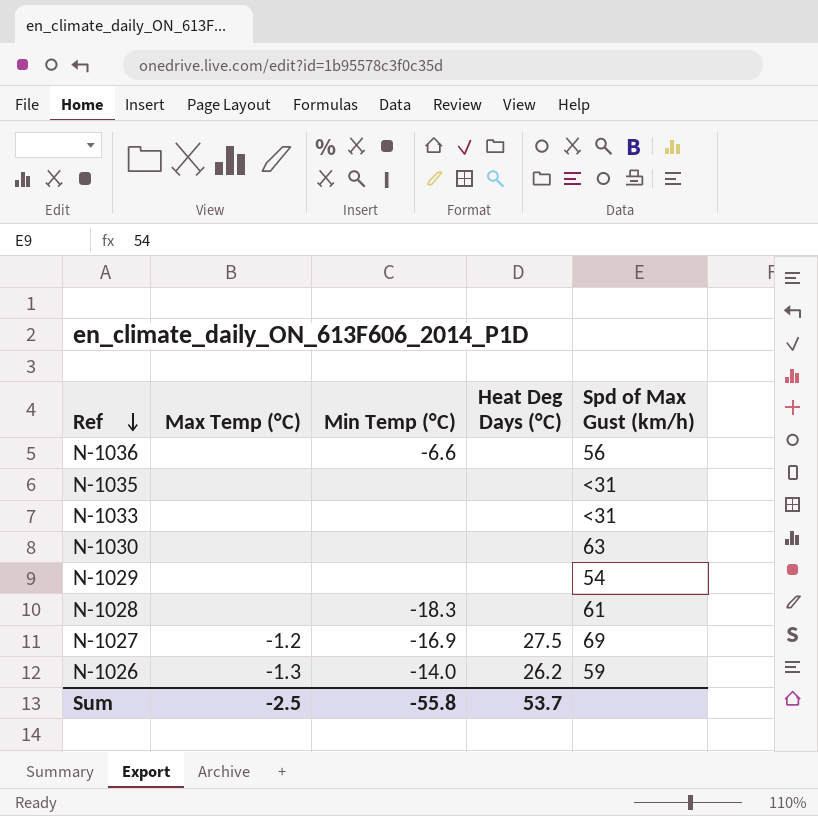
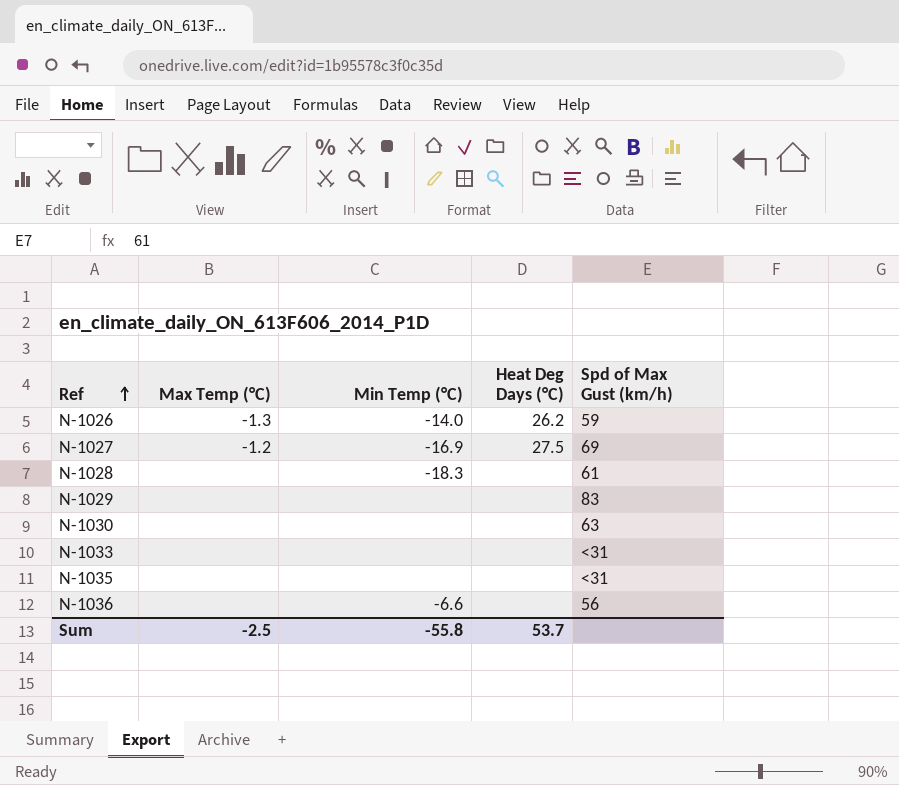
row order: Ref descending -> Ref ascending
N-1029 | Spd of Max Gust (km/h): 54 -> 83

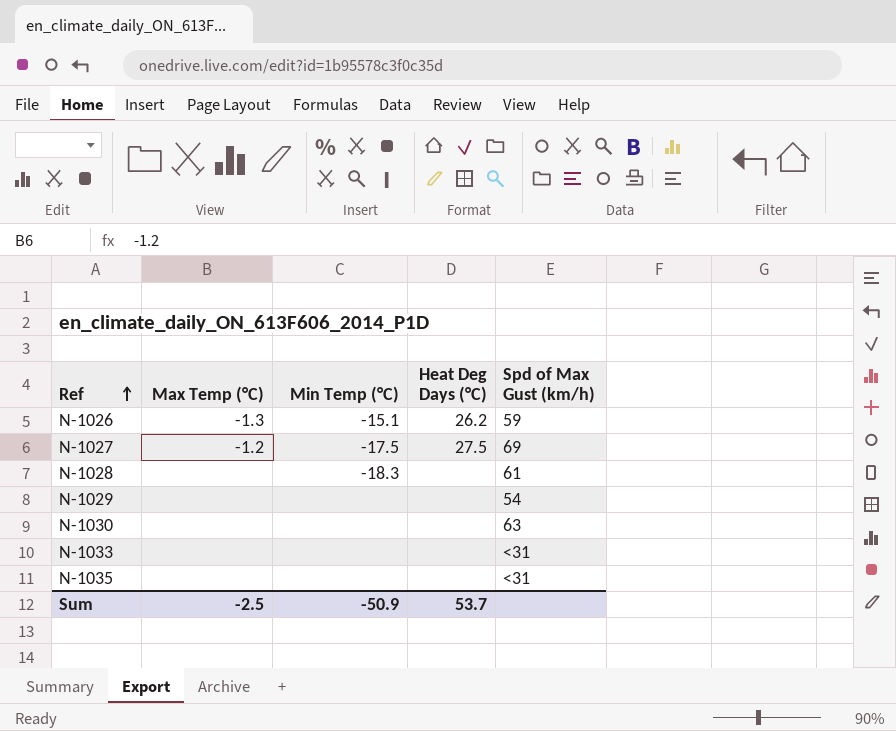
row N-1036: none | -6.6 | none | 56 -> none
N-1026 | Min Temp (°C): -14.0 -> -15.1
N-1027 | Min Temp (°C): -16.9 -> -17.5
N-1029 | Spd of Max Gust (km/h): 83 -> 54
Sum | Min Temp (°C): -55.8 -> -50.9

